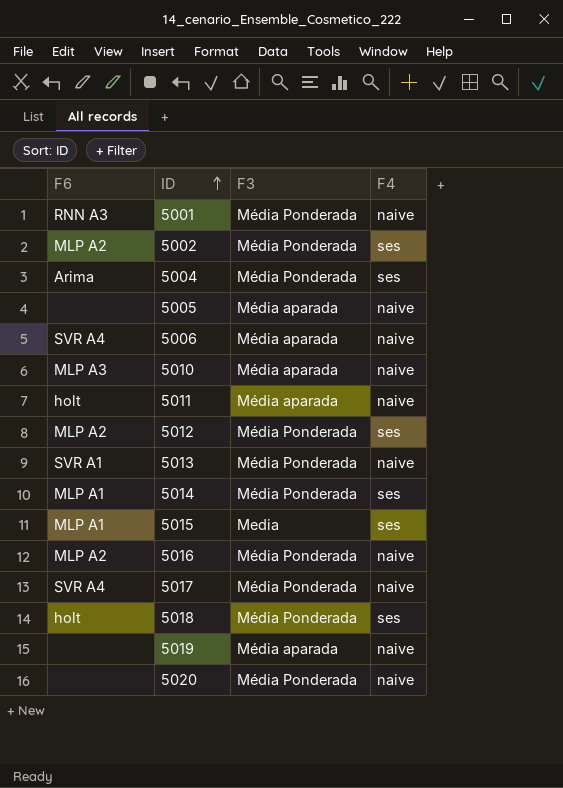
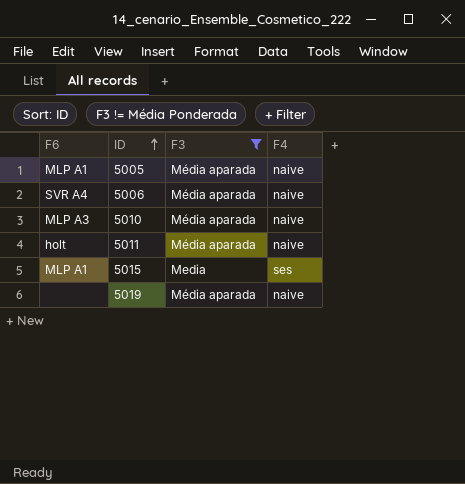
filter: none -> F3 != Média Ponderada
5005 | F6: none -> MLP A1

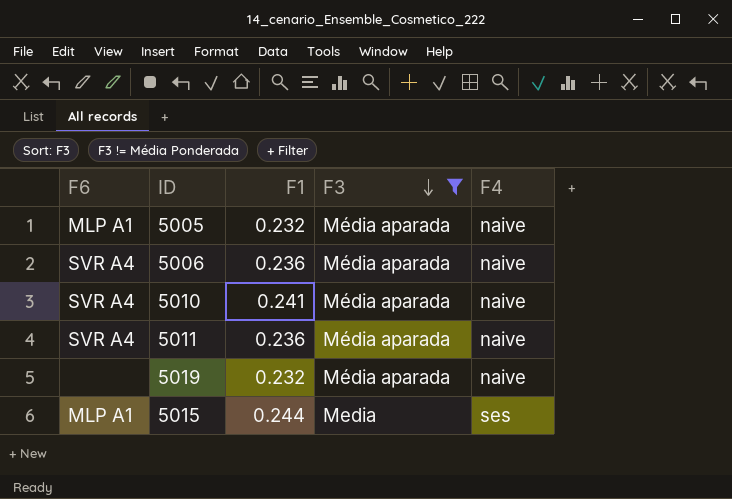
row order: ID ascending -> F3 descending
column F1 | position: none -> 3
5010 | F6: MLP A3 -> SVR A4
5011 | F6: holt -> SVR A4

